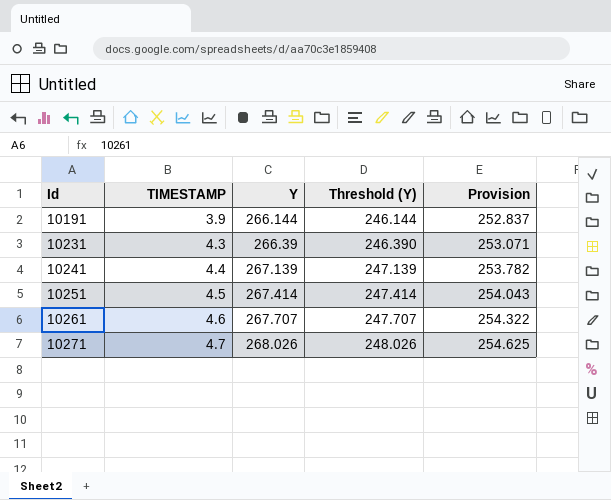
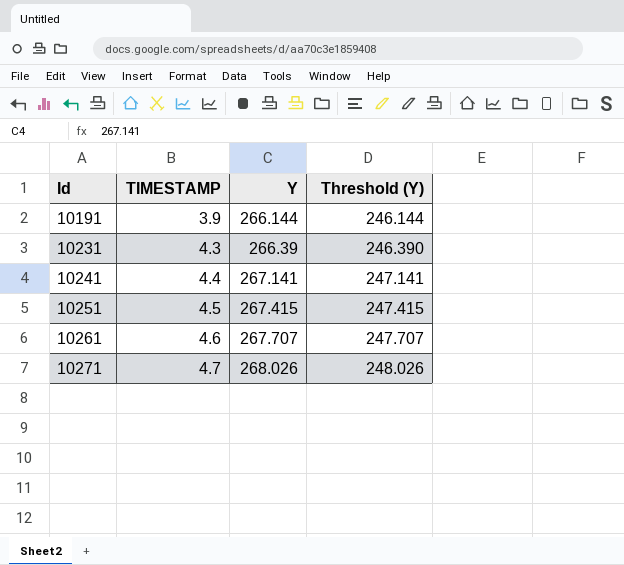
column Provision | formula: [Y] * 0.95 -> none
10241 | Y: 267.139 -> 267.141
10241 | Threshold (Y): 247.139 -> 247.141
10251 | Y: 267.414 -> 267.415
10251 | Threshold (Y): 247.414 -> 247.415

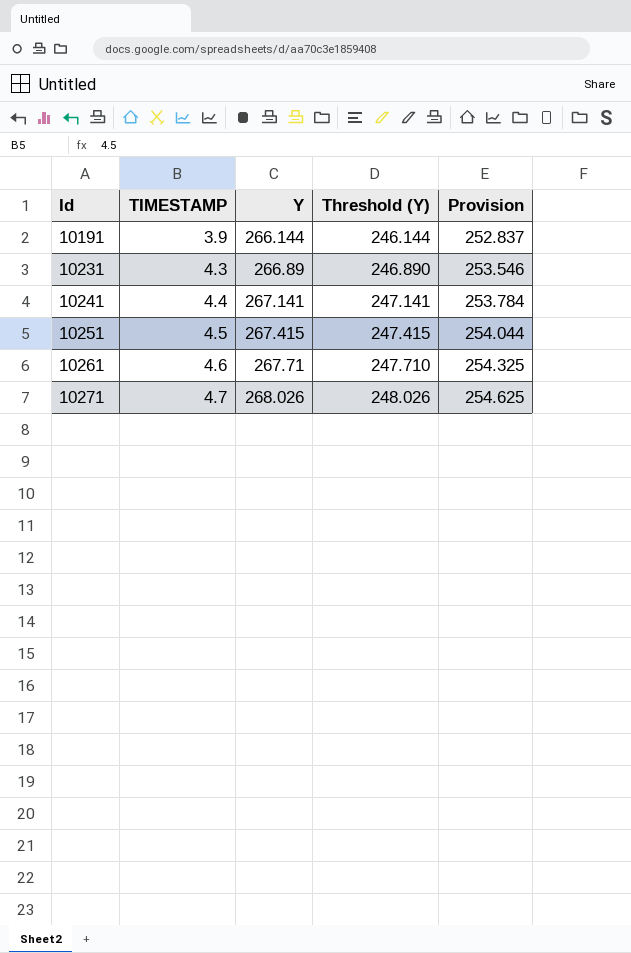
column Provision | formula: none -> [Y] * 0.95
10231 | Y: 266.39 -> 266.89
10231 | Threshold (Y): 246.390 -> 246.890
10261 | Y: 267.707 -> 267.71
10261 | Threshold (Y): 247.707 -> 247.710

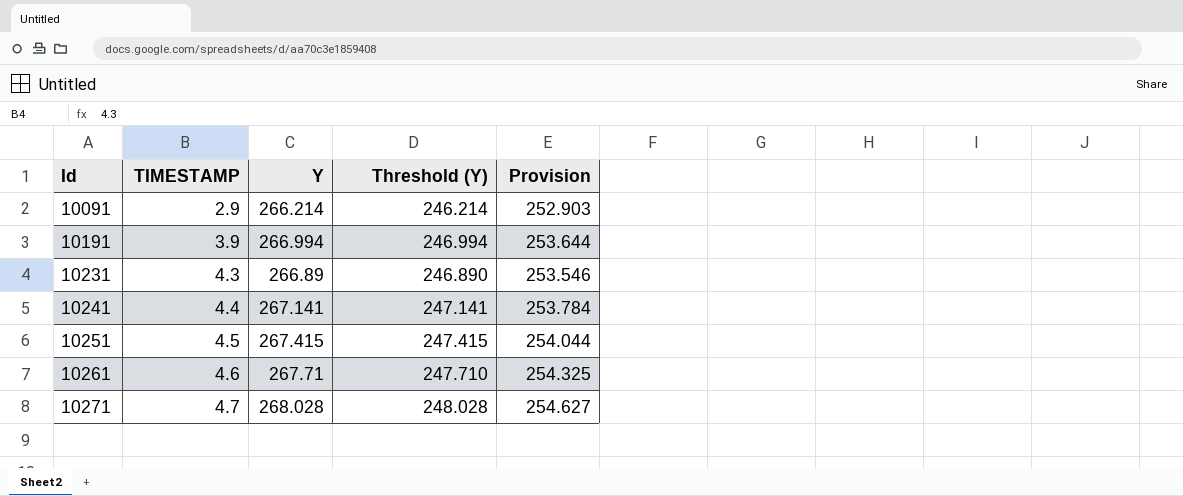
row 10091: none -> 2.9 | 266.214 | 246.214 | 252.903
10191 | Y: 266.144 -> 266.994
10191 | Threshold (Y): 246.144 -> 246.994
10191 | Provision: 252.837 -> 253.644
10271 | Y: 268.026 -> 268.028
10271 | Threshold (Y): 248.026 -> 248.028
10271 | Provision: 254.625 -> 254.627

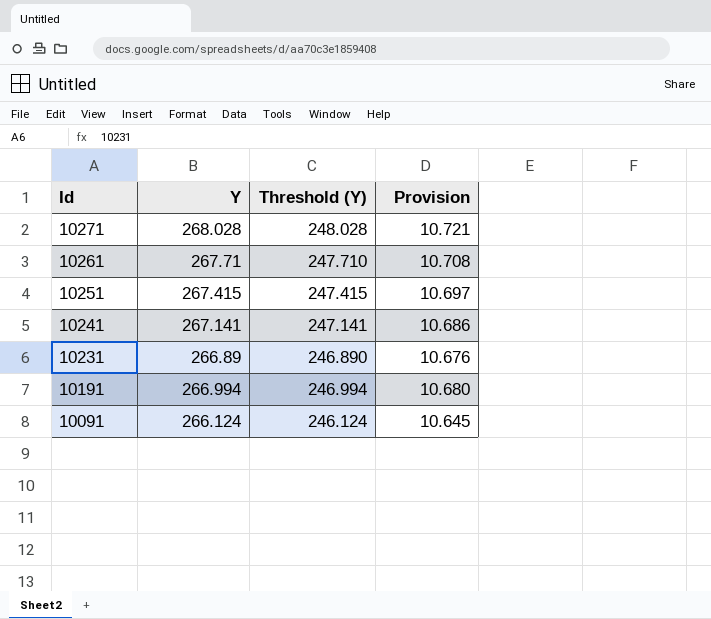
row order: Id ascending -> Id descending
column TIMESTAMP | position: 2 -> none
column Provision | formula: [Y] * 0.95 -> [Y] * 0.04
10091 | Y: 266.214 -> 266.124
10091 | Threshold (Y): 246.214 -> 246.124

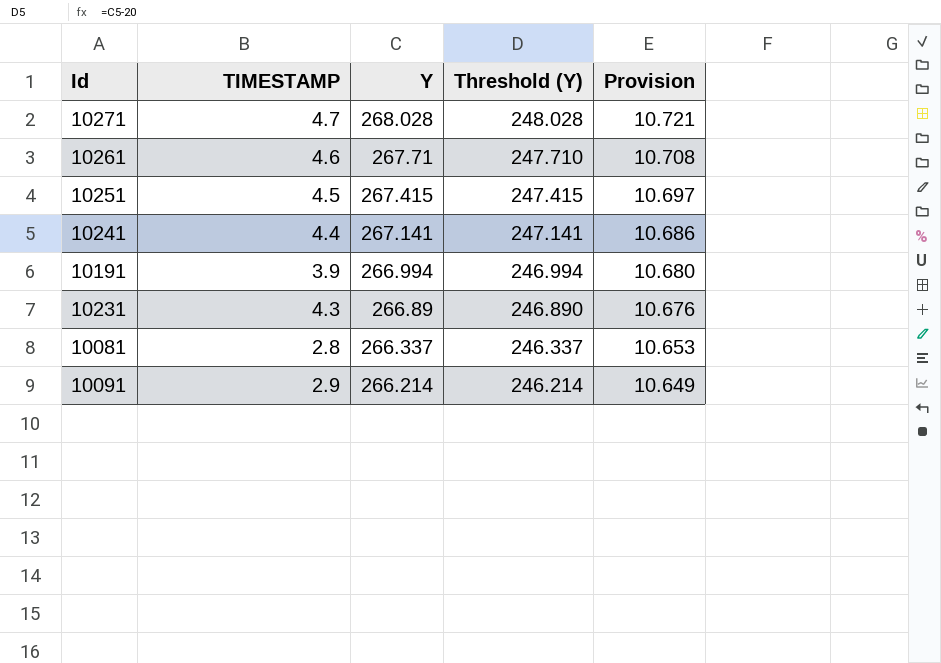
row order: Id descending -> Y descending
column TIMESTAMP | position: none -> 2
row 10081: none -> 2.8 | 266.337 | 246.337 | 10.653
10091 | Y: 266.124 -> 266.214
10091 | Threshold (Y): 246.124 -> 246.214
10091 | Provision: 10.645 -> 10.649

